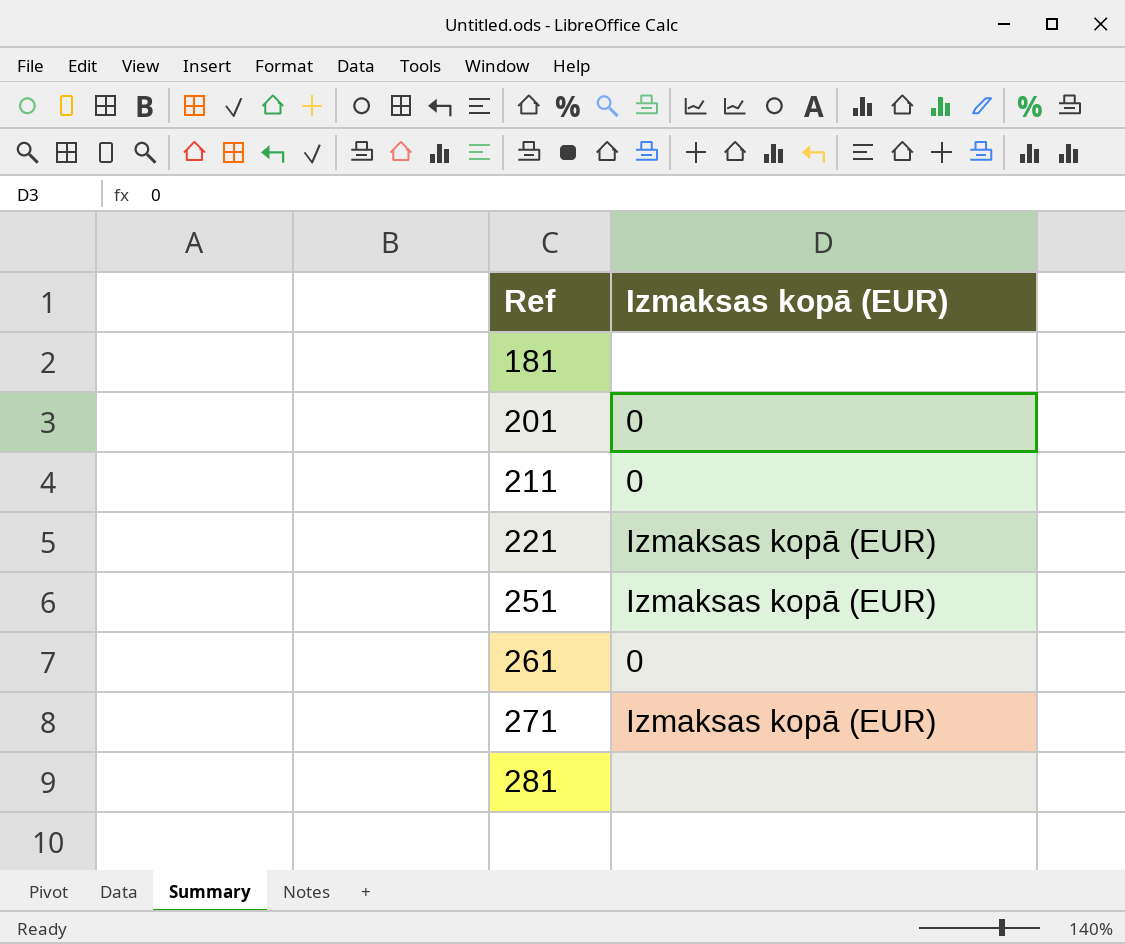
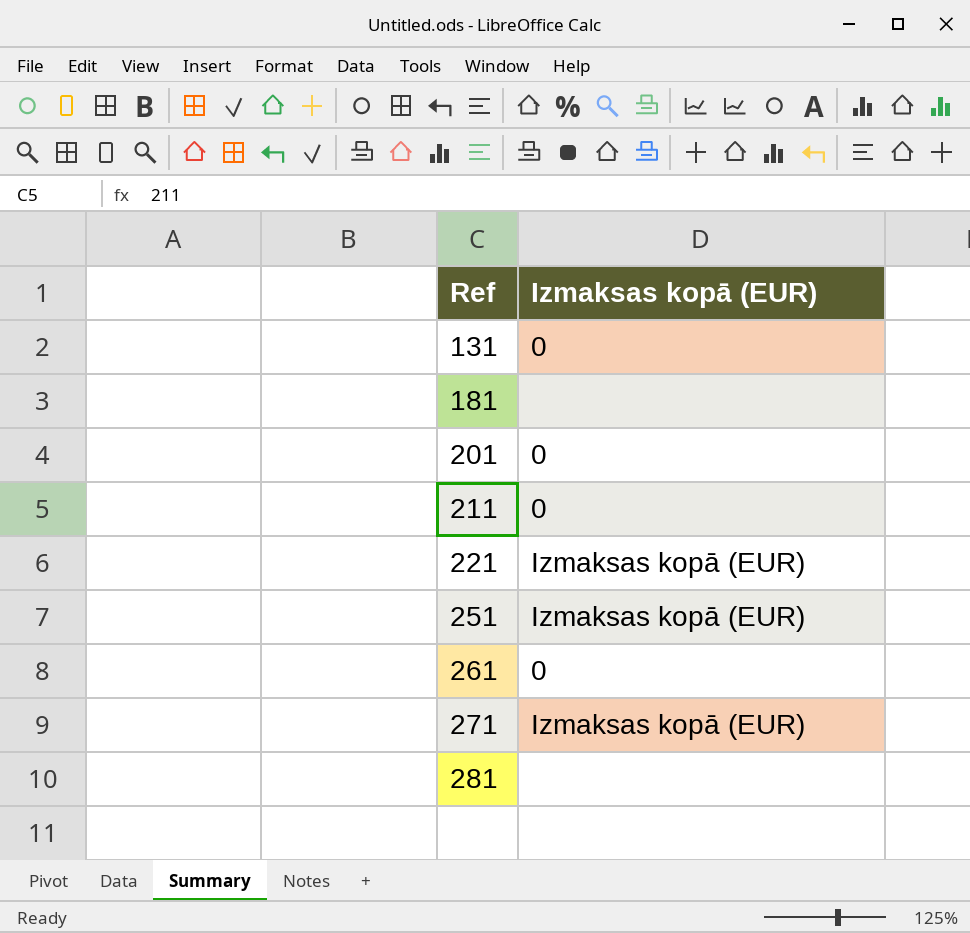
row 131: none -> 0

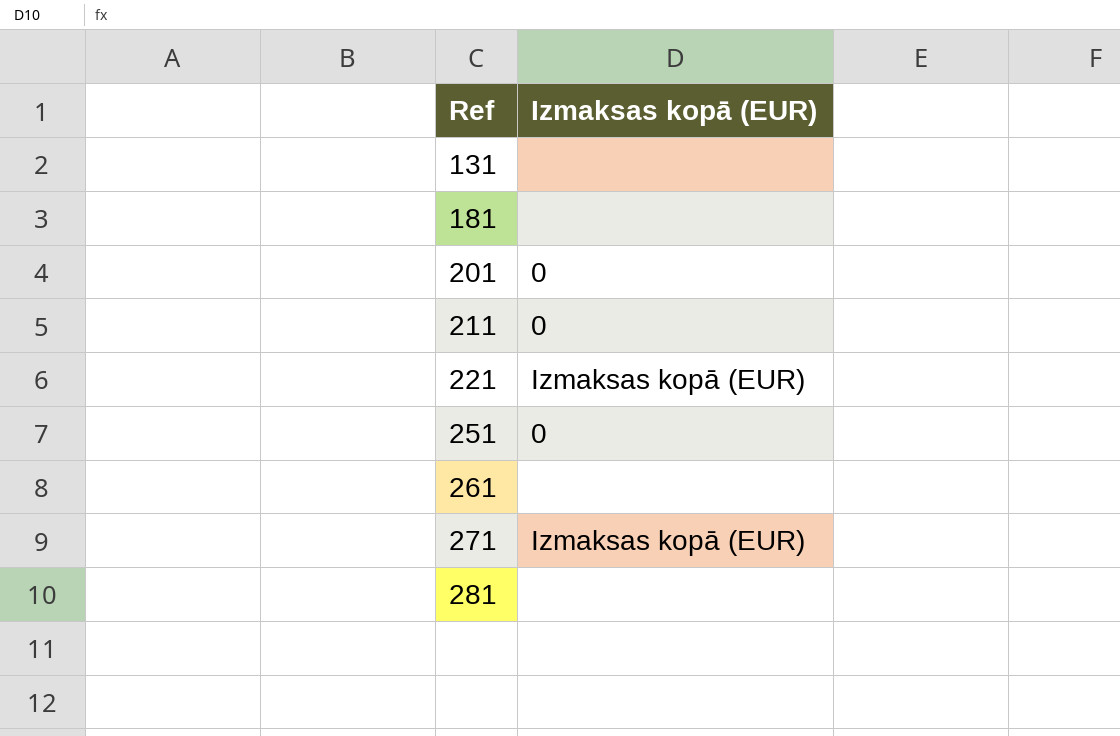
131 | Izmaksas kopā (EUR): 0 -> none
251 | Izmaksas kopā (EUR): Izmaksas kopā (EUR) -> 0
261 | Izmaksas kopā (EUR): 0 -> none

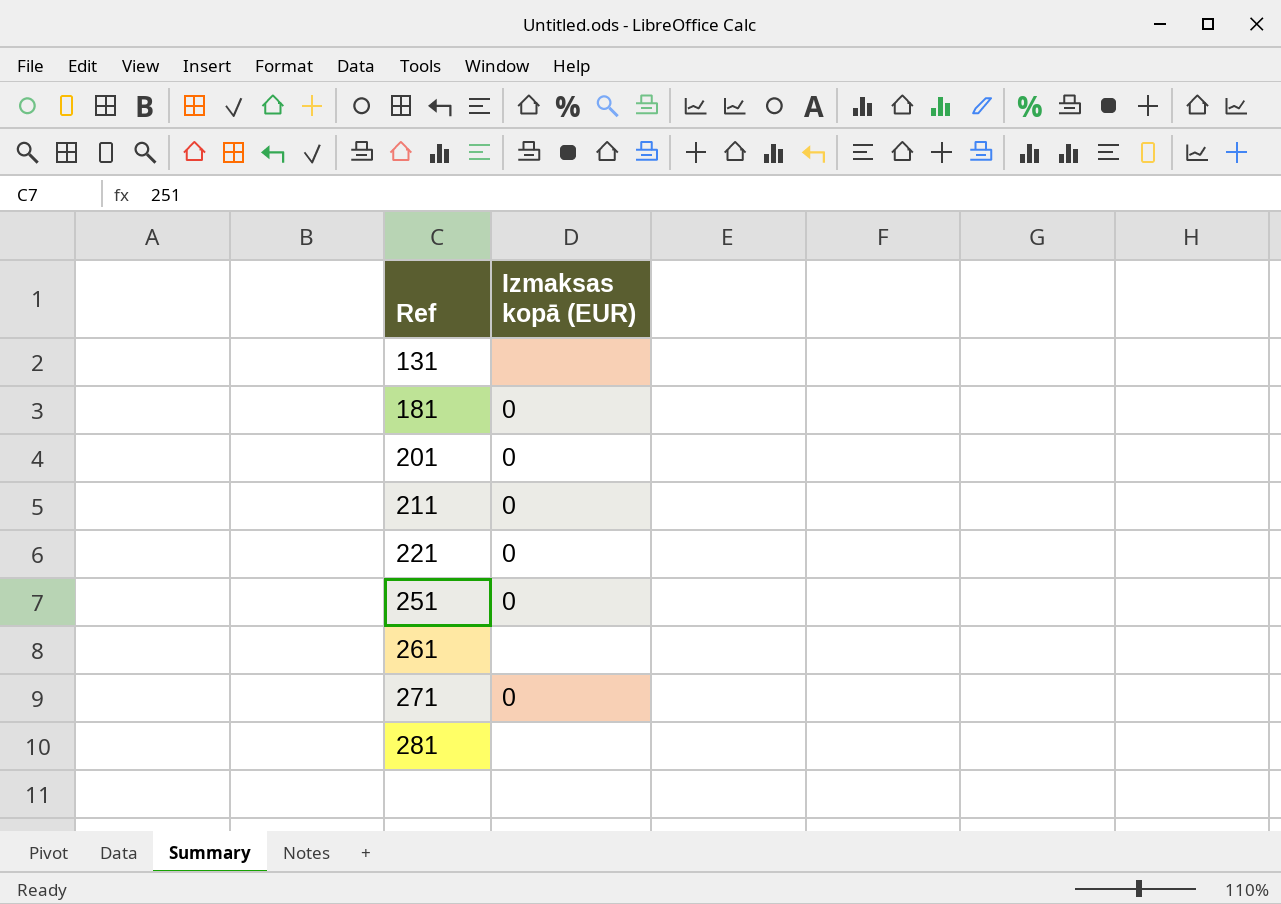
181 | Izmaksas kopā (EUR): none -> 0
221 | Izmaksas kopā (EUR): Izmaksas kopā (EUR) -> 0
271 | Izmaksas kopā (EUR): Izmaksas kopā (EUR) -> 0

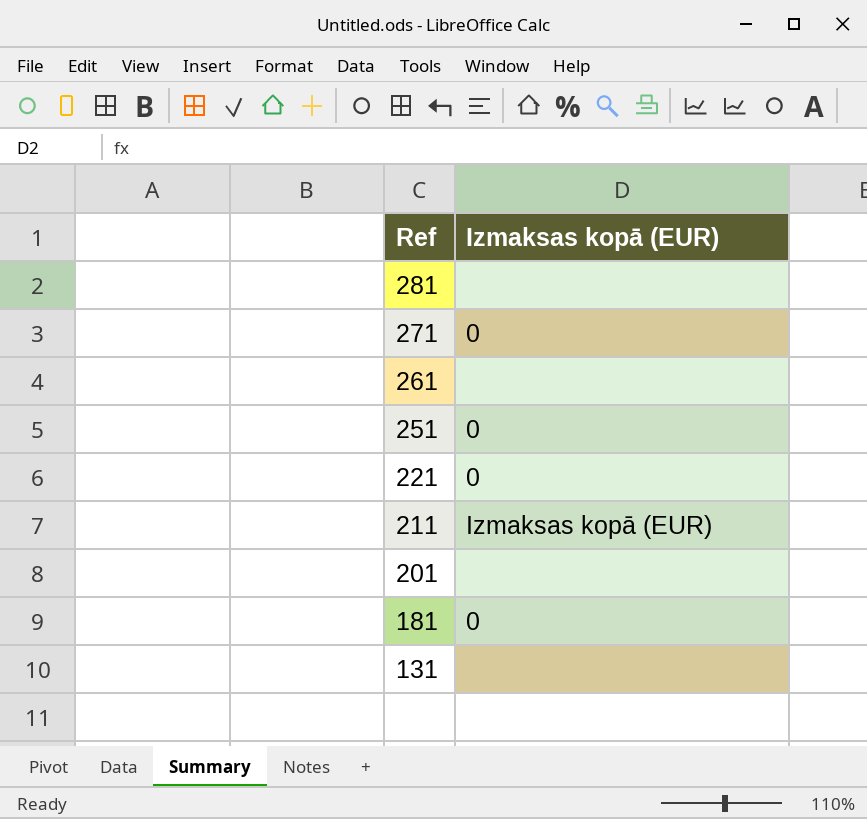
row order: Ref ascending -> Ref descending
211 | Izmaksas kopā (EUR): 0 -> Izmaksas kopā (EUR)
201 | Izmaksas kopā (EUR): 0 -> none

